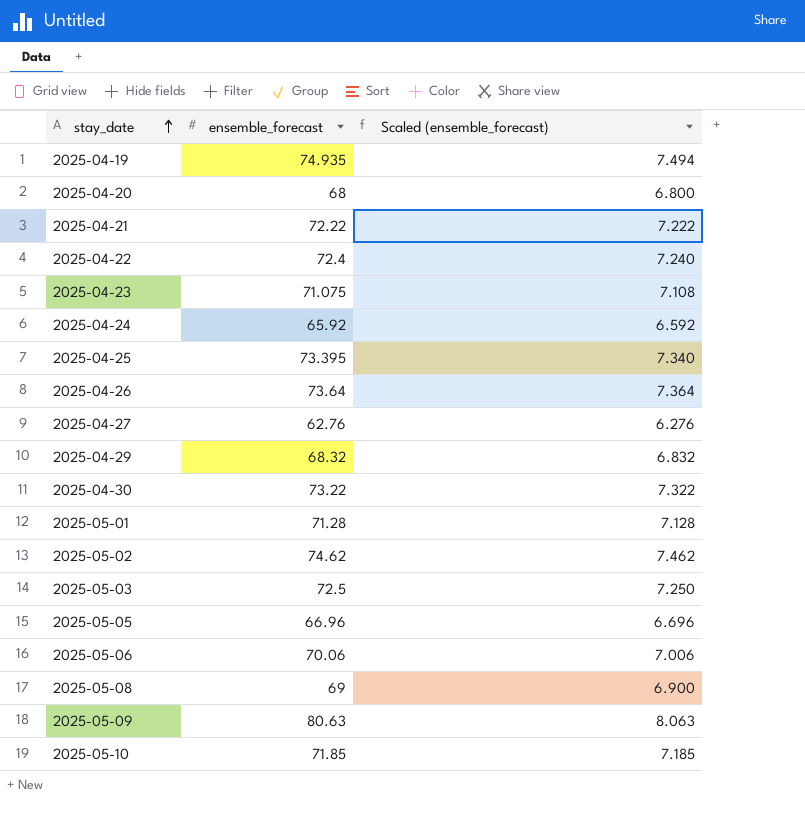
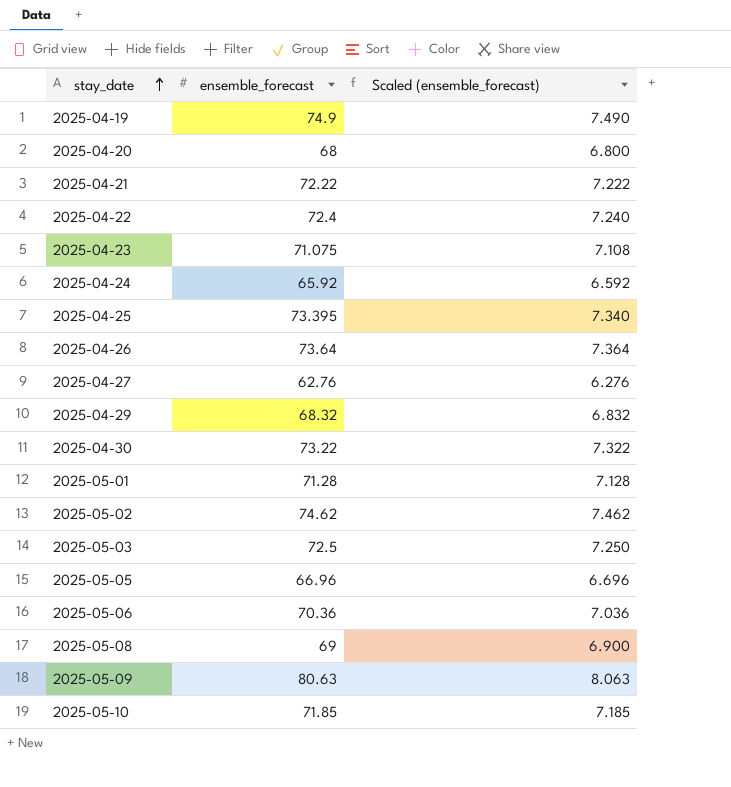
2025-04-19 | ensemble_forecast: 74.935 -> 74.9
2025-04-19 | Scaled (ensemble_forecast): 7.494 -> 7.490
2025-05-06 | ensemble_forecast: 70.06 -> 70.36
2025-05-06 | Scaled (ensemble_forecast): 7.006 -> 7.036

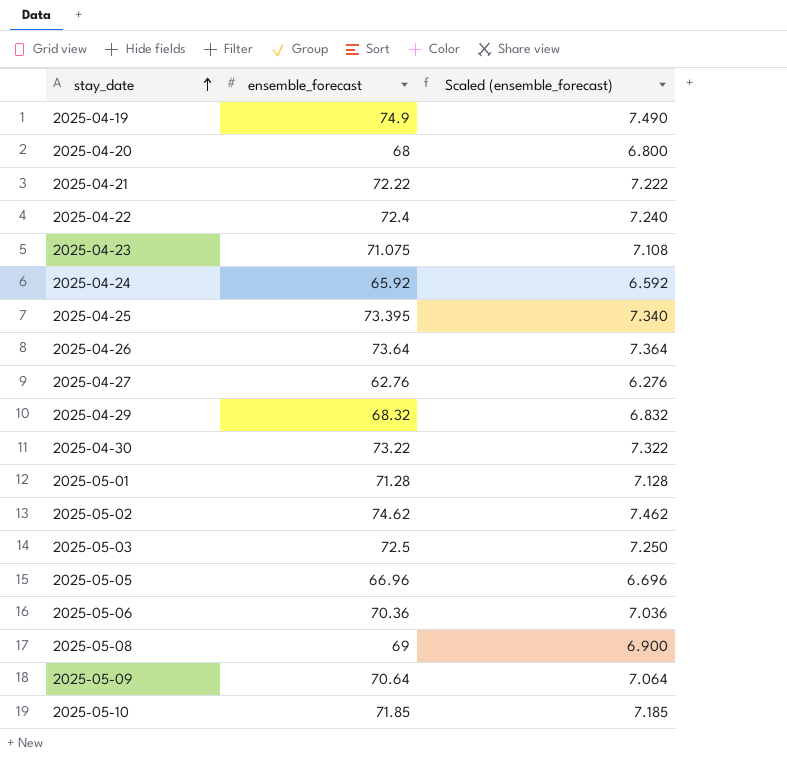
2025-05-09 | ensemble_forecast: 80.63 -> 70.64
2025-05-09 | Scaled (ensemble_forecast): 8.063 -> 7.064

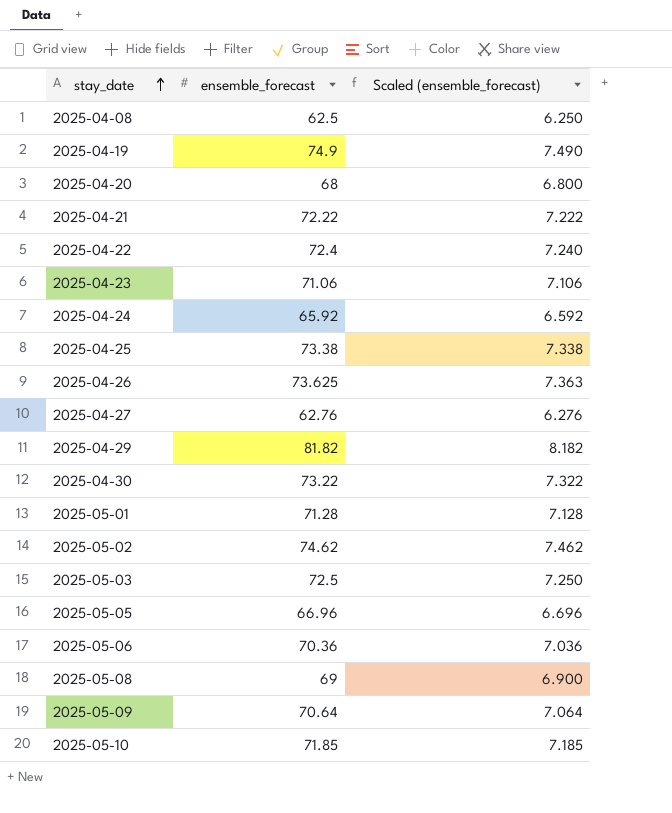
row 2025-04-08: none -> 62.5 | 6.250
2025-04-23 | ensemble_forecast: 71.075 -> 71.06
2025-04-23 | Scaled (ensemble_forecast): 7.108 -> 7.106
2025-04-25 | ensemble_forecast: 73.395 -> 73.38
2025-04-25 | Scaled (ensemble_forecast): 7.340 -> 7.338
2025-04-26 | ensemble_forecast: 73.64 -> 73.625
2025-04-26 | Scaled (ensemble_forecast): 7.364 -> 7.363
2025-04-29 | ensemble_forecast: 68.32 -> 81.82
2025-04-29 | Scaled (ensemble_forecast): 6.832 -> 8.182

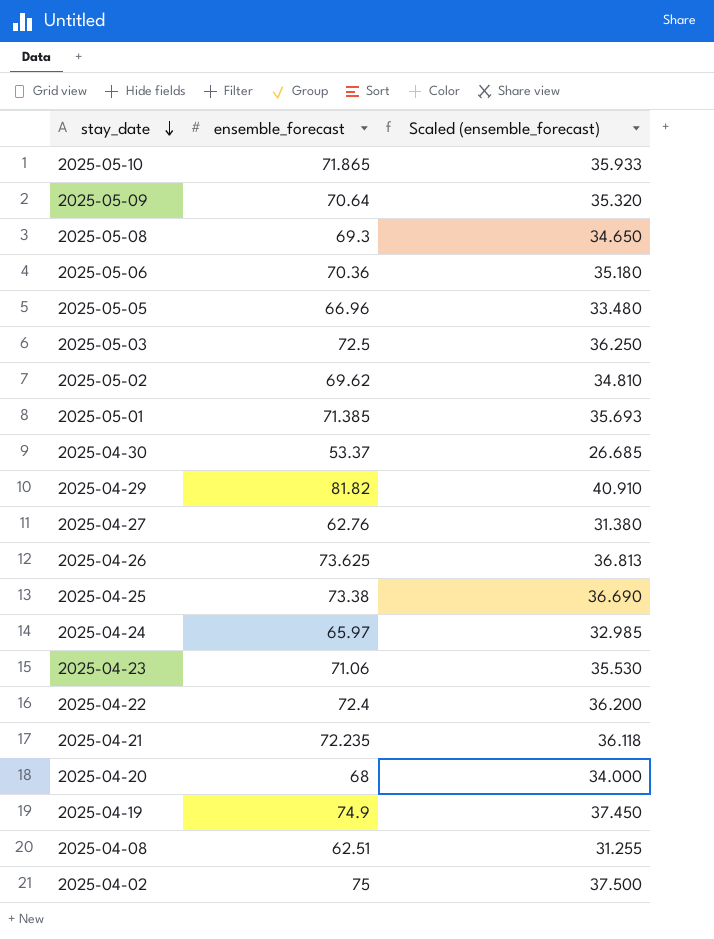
row order: stay_date ascending -> stay_date descending
column Scaled (ensemble_forecast) | formula: [ensemble_forecast] * 0.1 -> [ensemble_forecast] * 0.5
2025-05-10 | ensemble_forecast: 71.85 -> 71.865
2025-05-08 | ensemble_forecast: 69 -> 69.3
2025-05-02 | ensemble_forecast: 74.62 -> 69.62
2025-05-01 | ensemble_forecast: 71.28 -> 71.385
2025-04-30 | ensemble_forecast: 73.22 -> 53.37
2025-04-24 | ensemble_forecast: 65.92 -> 65.97
2025-04-21 | ensemble_forecast: 72.22 -> 72.235
2025-04-08 | ensemble_forecast: 62.5 -> 62.51
row 2025-04-02: none -> 75 | 37.500

